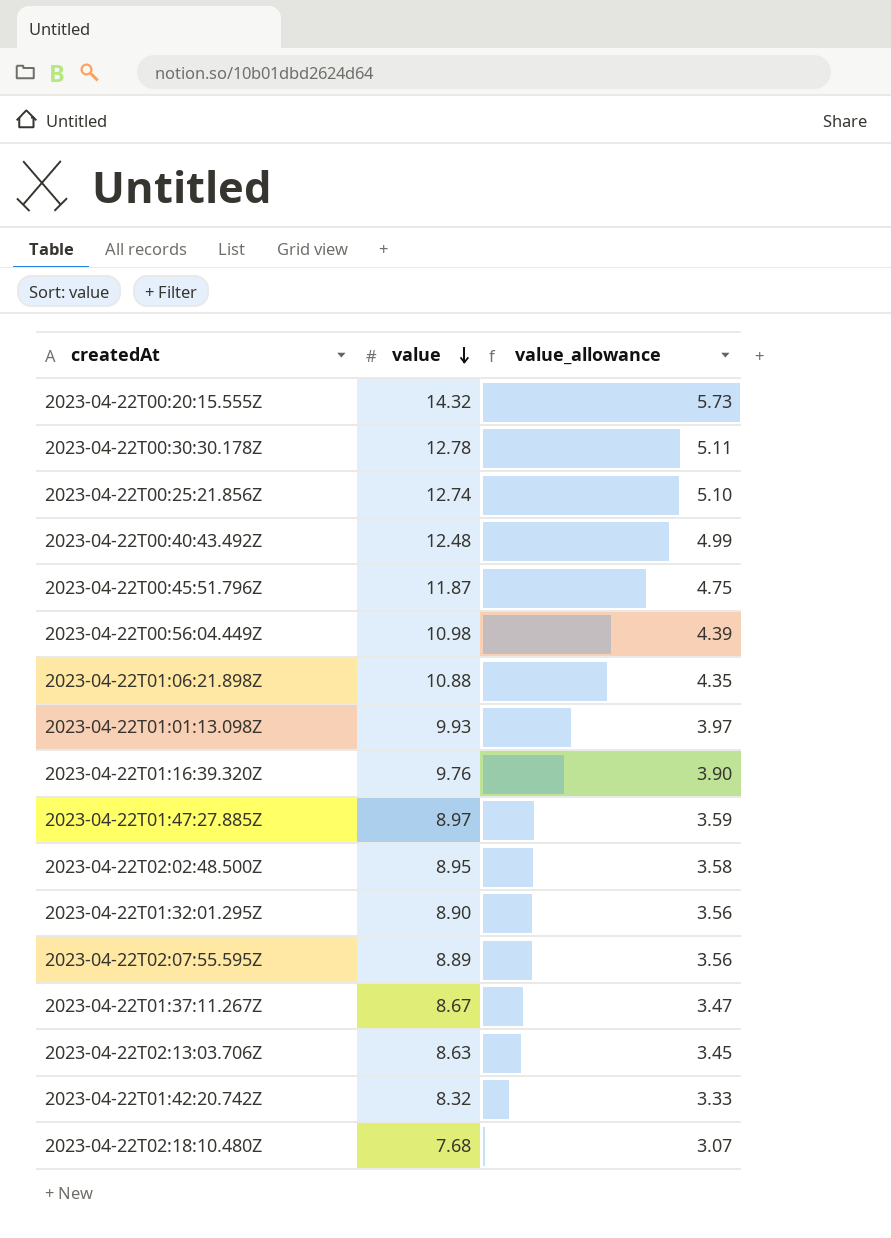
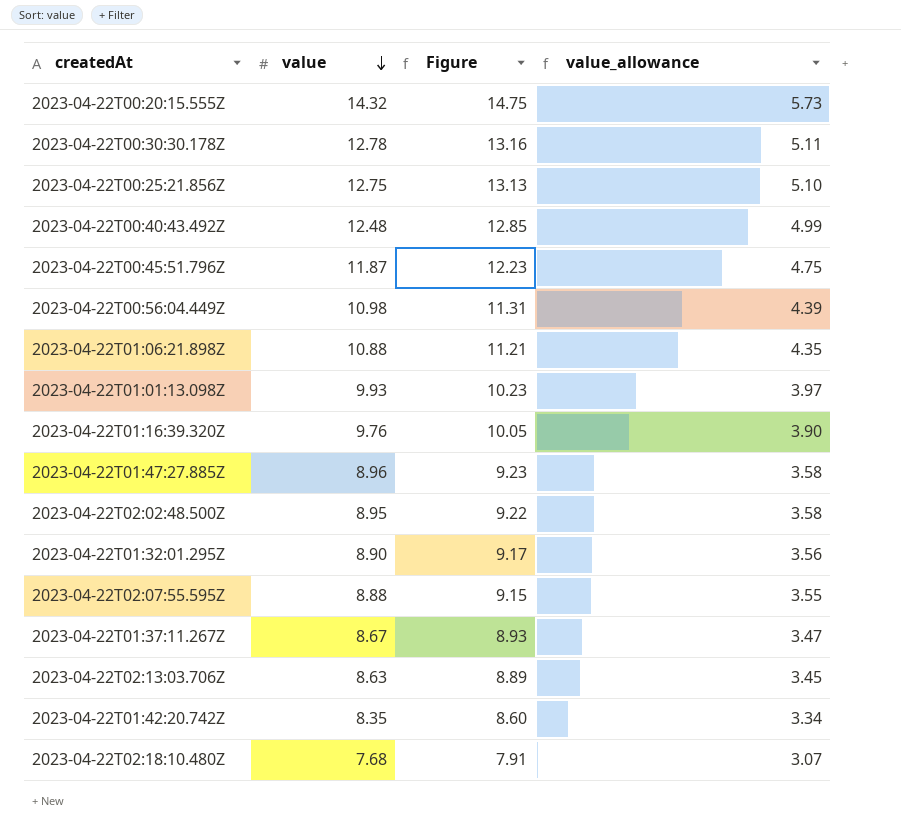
column Figure | formula: none -> [value] * 1.03
2023-04-22T00:25:21.856Z | value: 12.74 -> 12.75
2023-04-22T01:47:27.885Z | value: 8.97 -> 8.96
2023-04-22T01:47:27.885Z | value_allowance: 3.59 -> 3.58
2023-04-22T02:07:55.595Z | value: 8.89 -> 8.88
2023-04-22T02:07:55.595Z | value_allowance: 3.56 -> 3.55
2023-04-22T01:42:20.742Z | value: 8.32 -> 8.35
2023-04-22T01:42:20.742Z | value_allowance: 3.33 -> 3.34

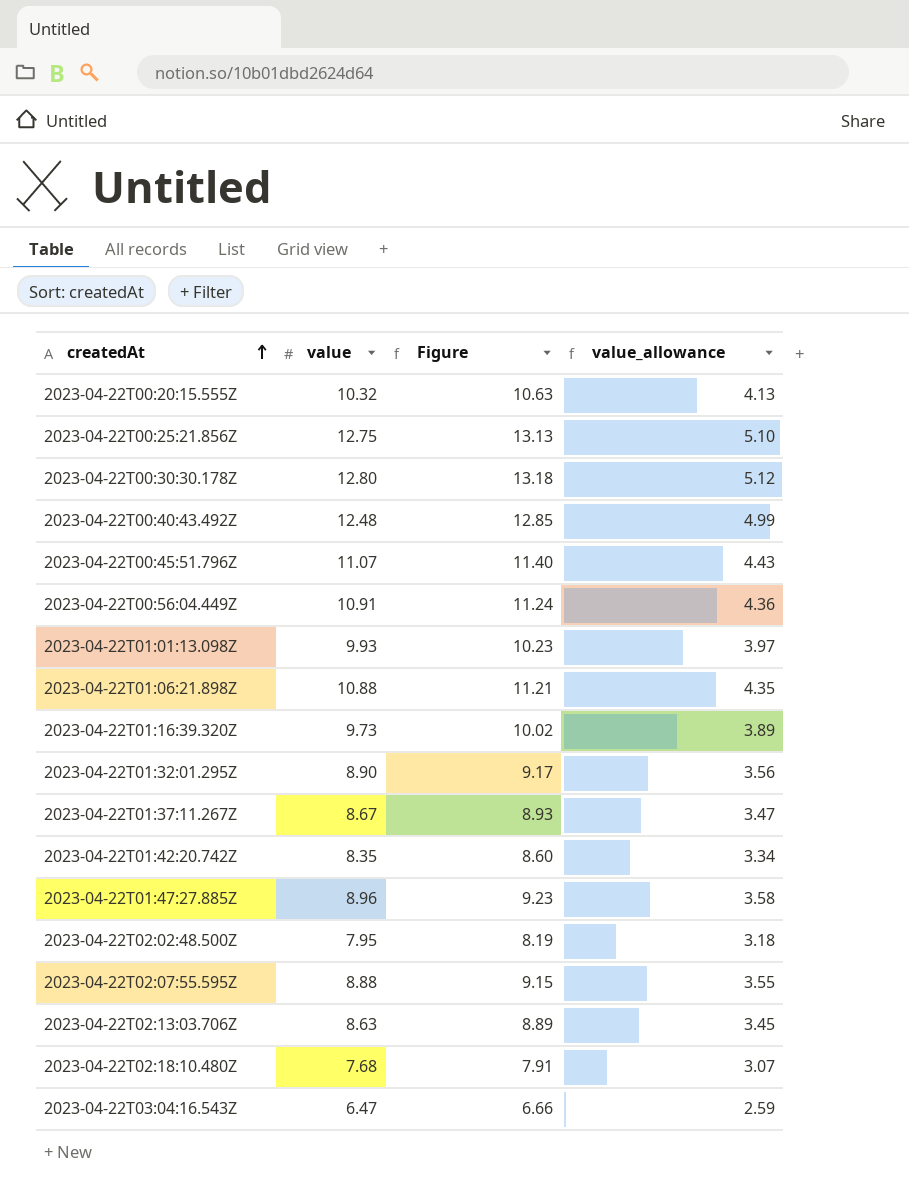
row order: value descending -> createdAt ascending
2023-04-22T00:20:15.555Z | value: 14.32 -> 10.32
2023-04-22T00:20:15.555Z | Figure: 14.75 -> 10.63
2023-04-22T00:20:15.555Z | value_allowance: 5.73 -> 4.13
2023-04-22T00:30:30.178Z | value: 12.78 -> 12.80
2023-04-22T00:30:30.178Z | Figure: 13.16 -> 13.18
2023-04-22T00:30:30.178Z | value_allowance: 5.11 -> 5.12
2023-04-22T00:45:51.796Z | value: 11.87 -> 11.07
2023-04-22T00:45:51.796Z | Figure: 12.23 -> 11.40
2023-04-22T00:45:51.796Z | value_allowance: 4.75 -> 4.43
2023-04-22T00:56:04.449Z | value: 10.98 -> 10.91
2023-04-22T00:56:04.449Z | Figure: 11.31 -> 11.24
2023-04-22T00:56:04.449Z | value_allowance: 4.39 -> 4.36
2023-04-22T01:16:39.320Z | value: 9.76 -> 9.73
2023-04-22T01:16:39.320Z | Figure: 10.05 -> 10.02
2023-04-22T01:16:39.320Z | value_allowance: 3.90 -> 3.89
2023-04-22T02:02:48.500Z | value: 8.95 -> 7.95
2023-04-22T02:02:48.500Z | Figure: 9.22 -> 8.19
2023-04-22T02:02:48.500Z | value_allowance: 3.58 -> 3.18
row 2023-04-22T03:04:16.543Z: none -> 6.47 | 6.66 | 2.59

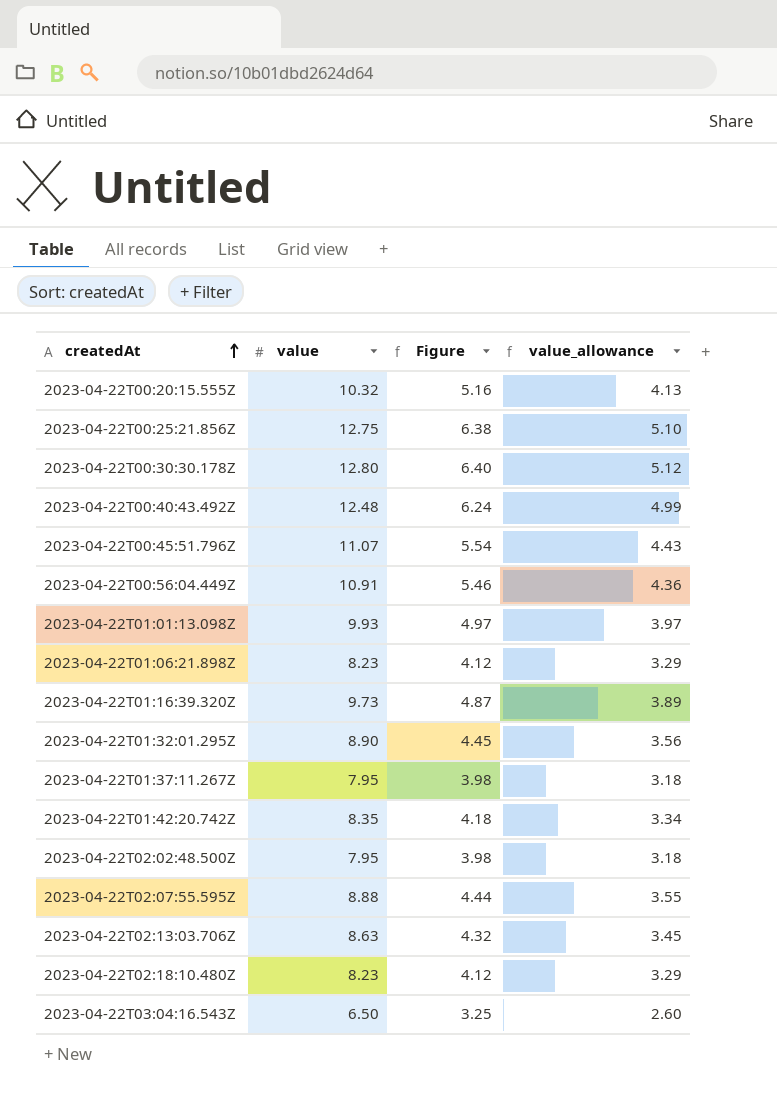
column Figure | formula: [value] * 1.03 -> [value] * 0.5
row 2023-04-22T01:47:27.885Z: 8.96 | 9.23 | 3.58 -> none
2023-04-22T01:06:21.898Z | value: 10.88 -> 8.23
2023-04-22T01:06:21.898Z | value_allowance: 4.35 -> 3.29
2023-04-22T01:37:11.267Z | value: 8.67 -> 7.95
2023-04-22T01:37:11.267Z | value_allowance: 3.47 -> 3.18
2023-04-22T02:18:10.480Z | value: 7.68 -> 8.23
2023-04-22T02:18:10.480Z | value_allowance: 3.07 -> 3.29
2023-04-22T03:04:16.543Z | value: 6.47 -> 6.50
2023-04-22T03:04:16.543Z | value_allowance: 2.59 -> 2.60

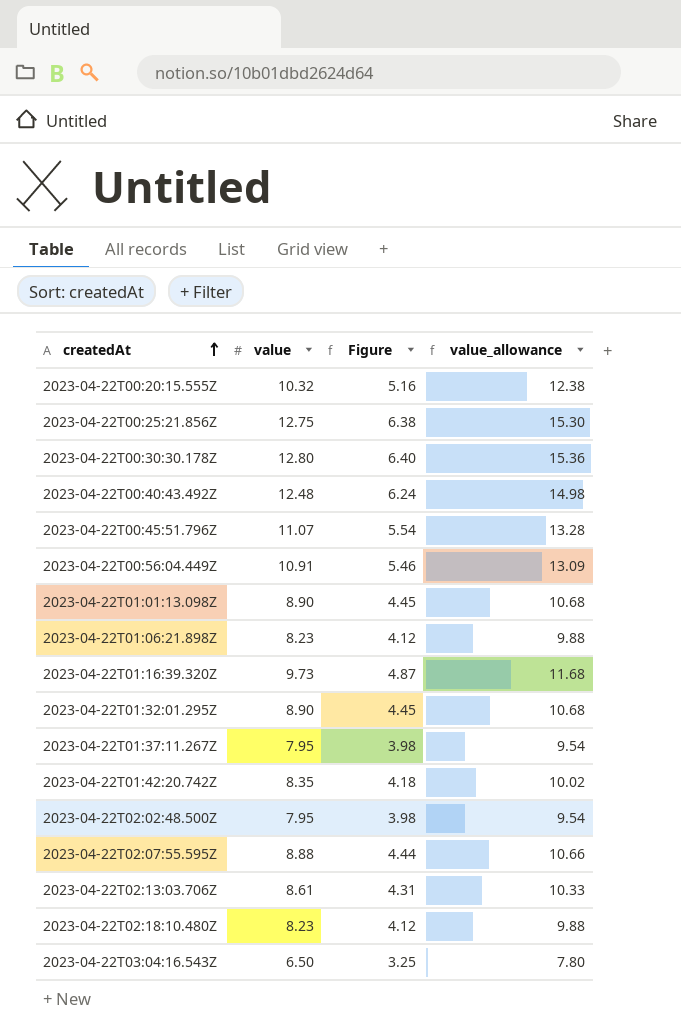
column value_allowance | formula: [value] * 0.4 -> [value] * 1.2
2023-04-22T01:01:13.098Z | value: 9.93 -> 8.90
2023-04-22T01:01:13.098Z | Figure: 4.97 -> 4.45
2023-04-22T02:13:03.706Z | value: 8.63 -> 8.61
2023-04-22T02:13:03.706Z | Figure: 4.32 -> 4.31

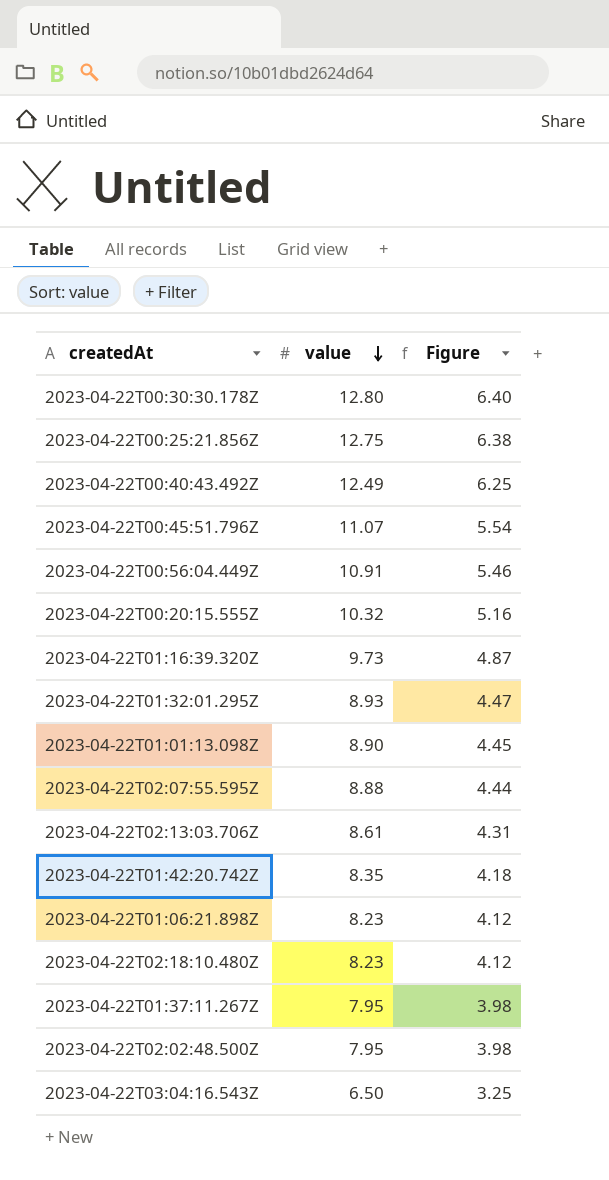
row order: createdAt ascending -> value descending
column value_allowance | formula: [value] * 1.2 -> none
2023-04-22T00:40:43.492Z | value: 12.48 -> 12.49
2023-04-22T00:40:43.492Z | Figure: 6.24 -> 6.25
2023-04-22T01:32:01.295Z | value: 8.90 -> 8.93
2023-04-22T01:32:01.295Z | Figure: 4.45 -> 4.47

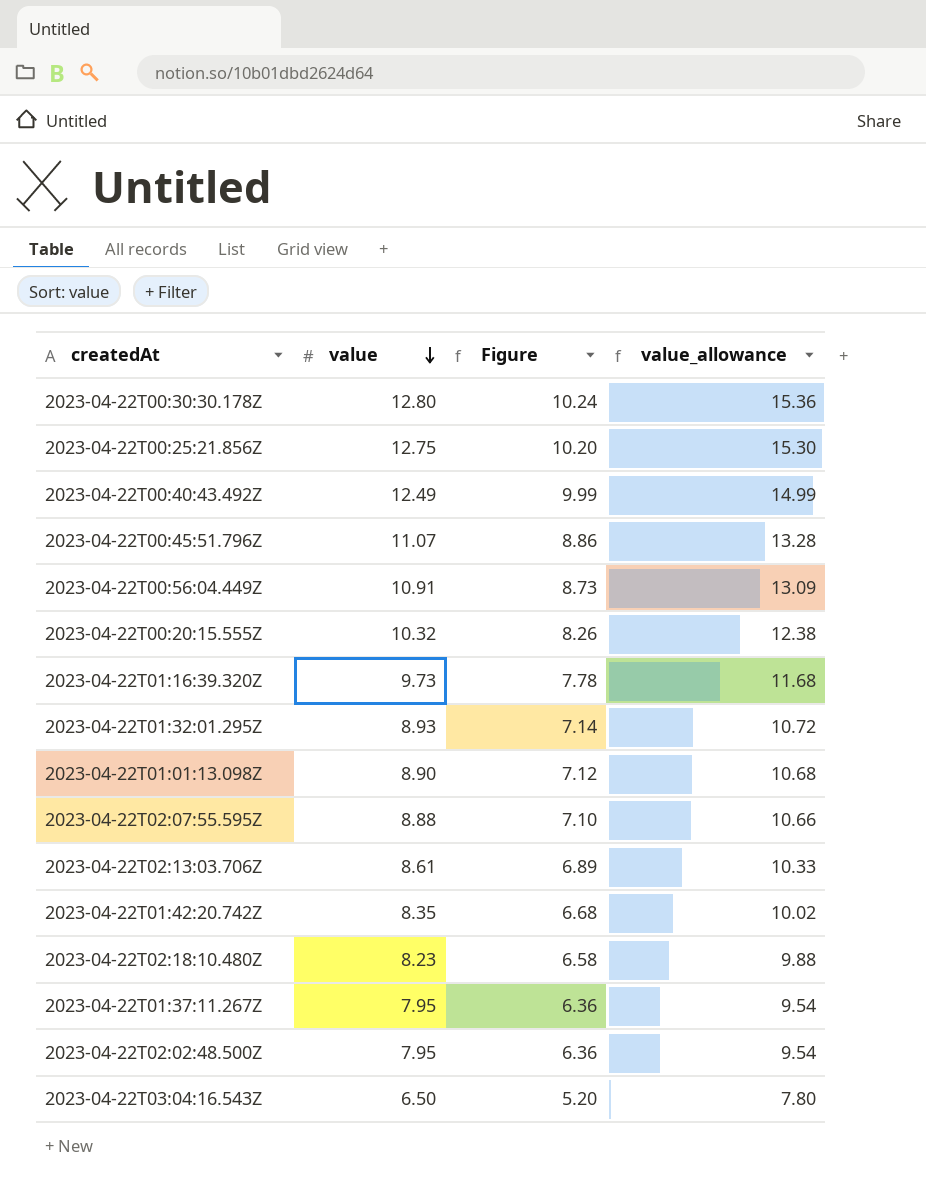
column Figure | formula: [value] * 0.5 -> [value] * 0.8
column value_allowance | formula: none -> [value] * 1.2
row 2023-04-22T01:06:21.898Z: 8.23 | 4.12 -> none

